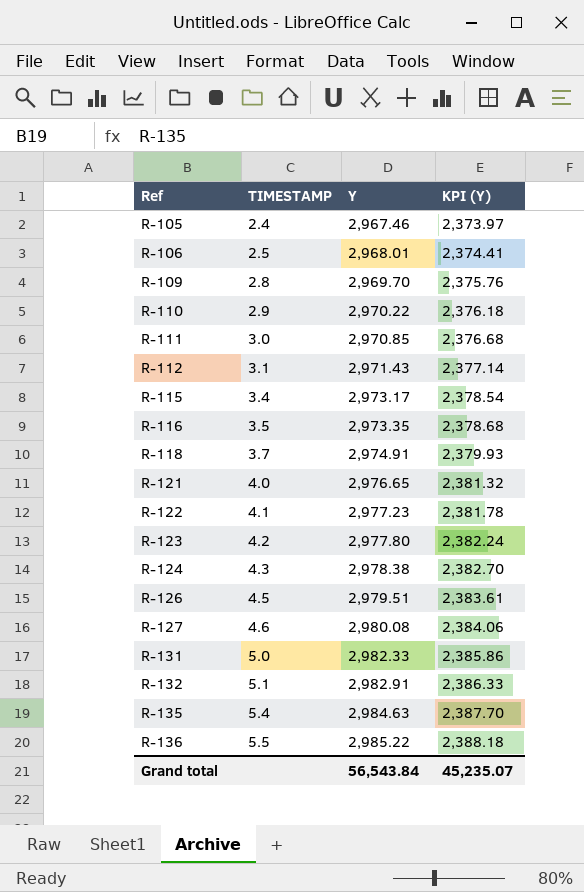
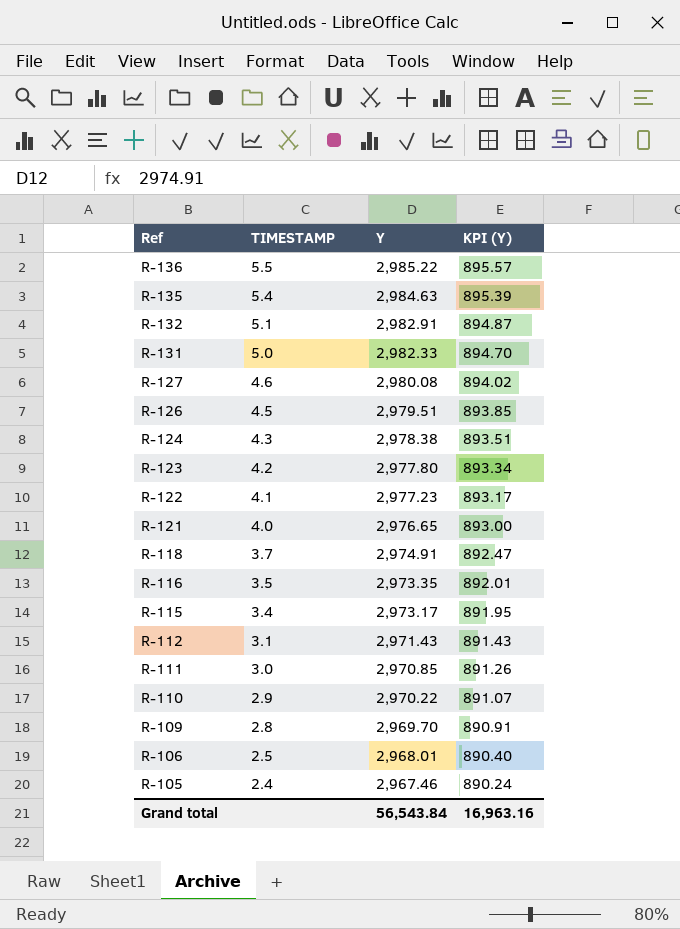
row order: Ref ascending -> Ref descending
column KPI (Y) | formula: [Y] * 0.8 -> [Y] * 0.3
Grand total | KPI (Y): 45,235.07 -> 16,963.16

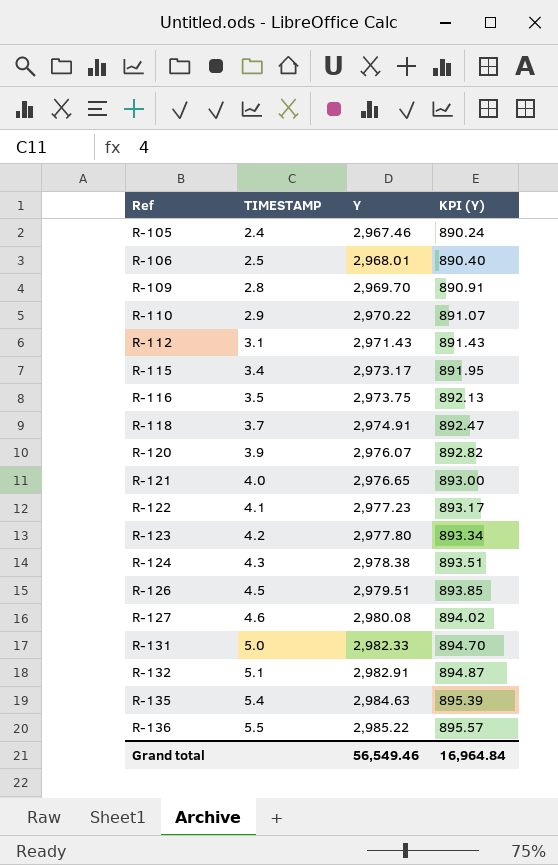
row order: Ref descending -> Ref ascending
row R-111: 3.0 | 2,970.85 | 891.26 -> none
R-116 | Y: 2,973.35 -> 2,973.75
R-116 | KPI (Y): 892.01 -> 892.13
row R-120: none -> 3.9 | 2,976.07 | 892.82
Grand total | Y: 56,543.84 -> 56,549.46
Grand total | KPI (Y): 16,963.16 -> 16,964.84

